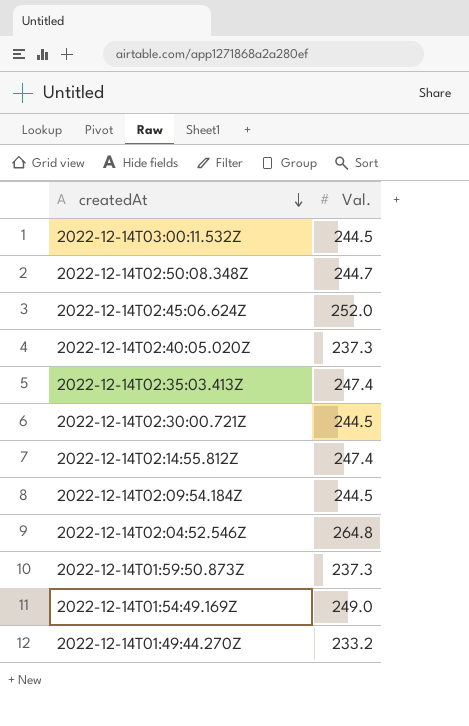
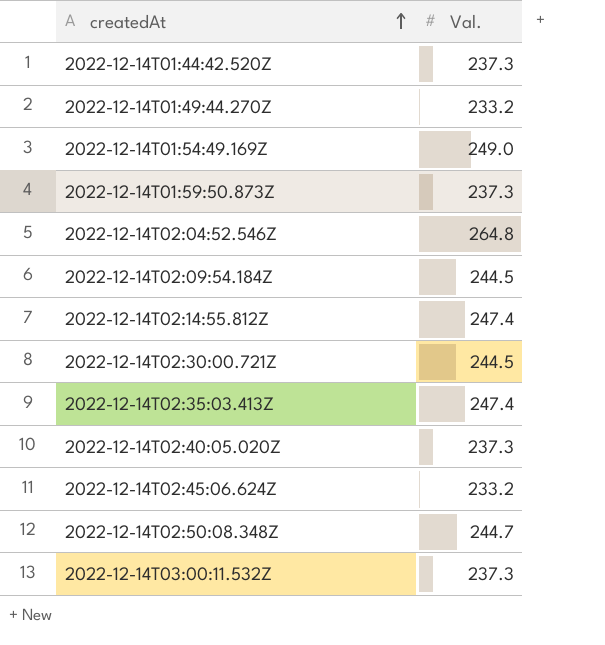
row order: createdAt descending -> createdAt ascending
row 2022-12-14T01:44:42.520Z: none -> 237.3
2022-12-14T02:45:06.624Z | Val.: 252.0 -> 233.2
2022-12-14T03:00:11.532Z | Val.: 244.5 -> 237.3

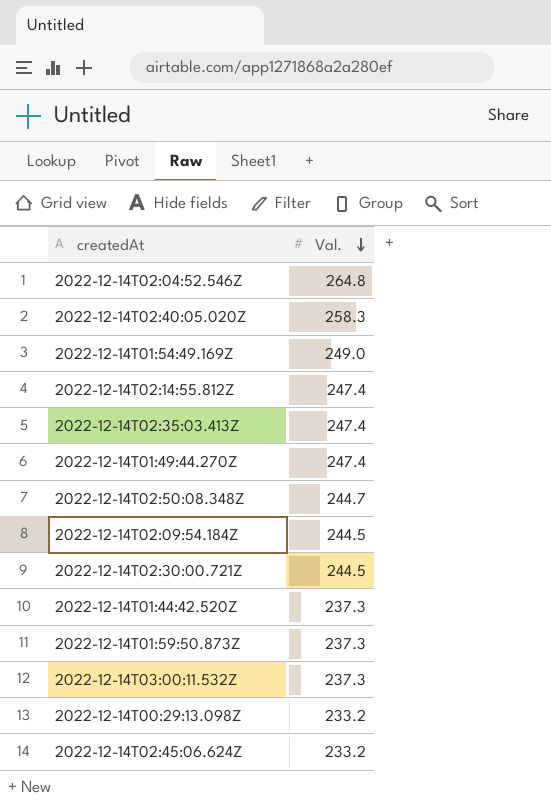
row order: createdAt ascending -> Val. descending
2022-12-14T02:40:05.020Z | Val.: 237.3 -> 258.3
2022-12-14T01:49:44.270Z | Val.: 233.2 -> 247.4
row 2022-12-14T00:29:13.098Z: none -> 233.2

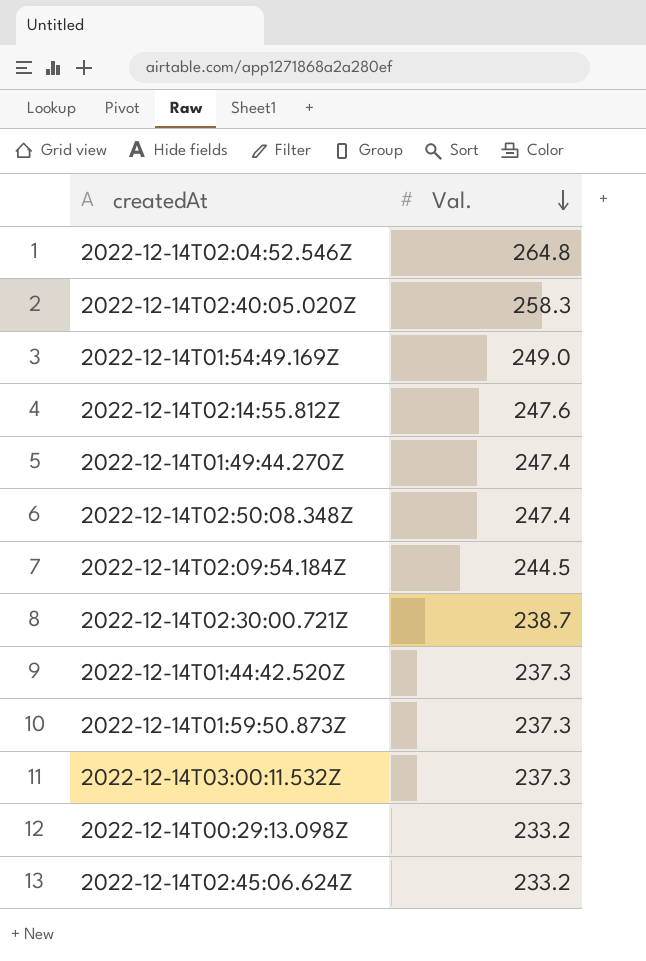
row 2022-12-14T02:35:03.413Z: 247.4 -> none
2022-12-14T02:14:55.812Z | Val.: 247.4 -> 247.6
2022-12-14T02:50:08.348Z | Val.: 244.7 -> 247.4
2022-12-14T02:30:00.721Z | Val.: 244.5 -> 238.7

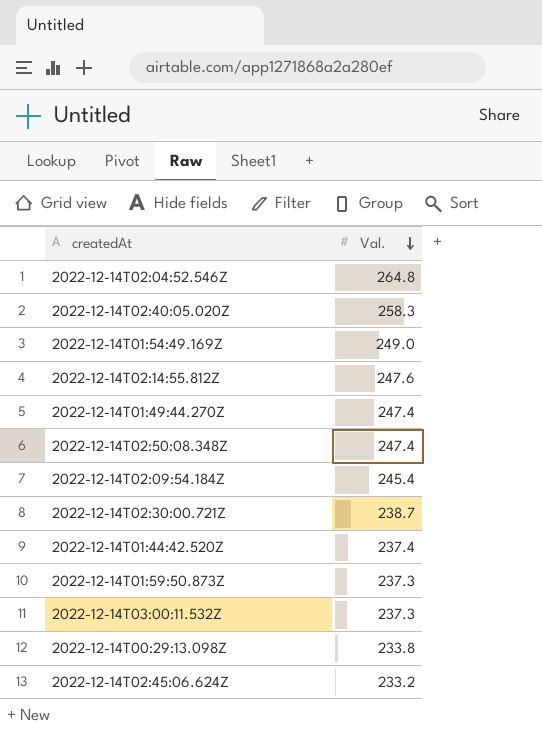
2022-12-14T02:09:54.184Z | Val.: 244.5 -> 245.4
2022-12-14T01:44:42.520Z | Val.: 237.3 -> 237.4
2022-12-14T00:29:13.098Z | Val.: 233.2 -> 233.8

